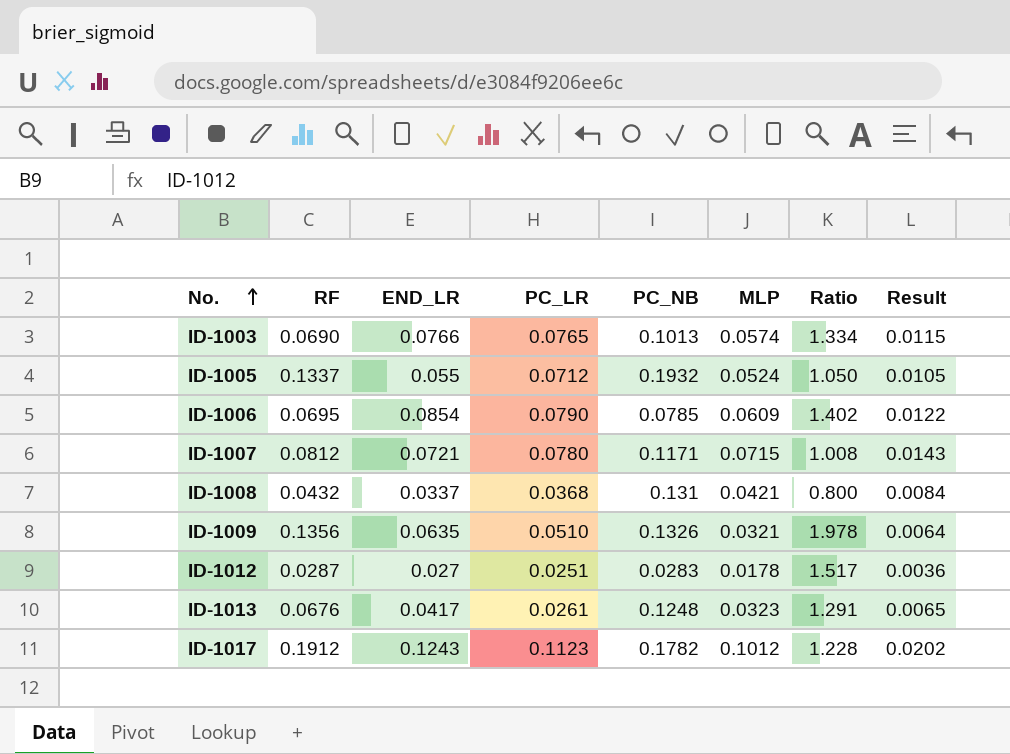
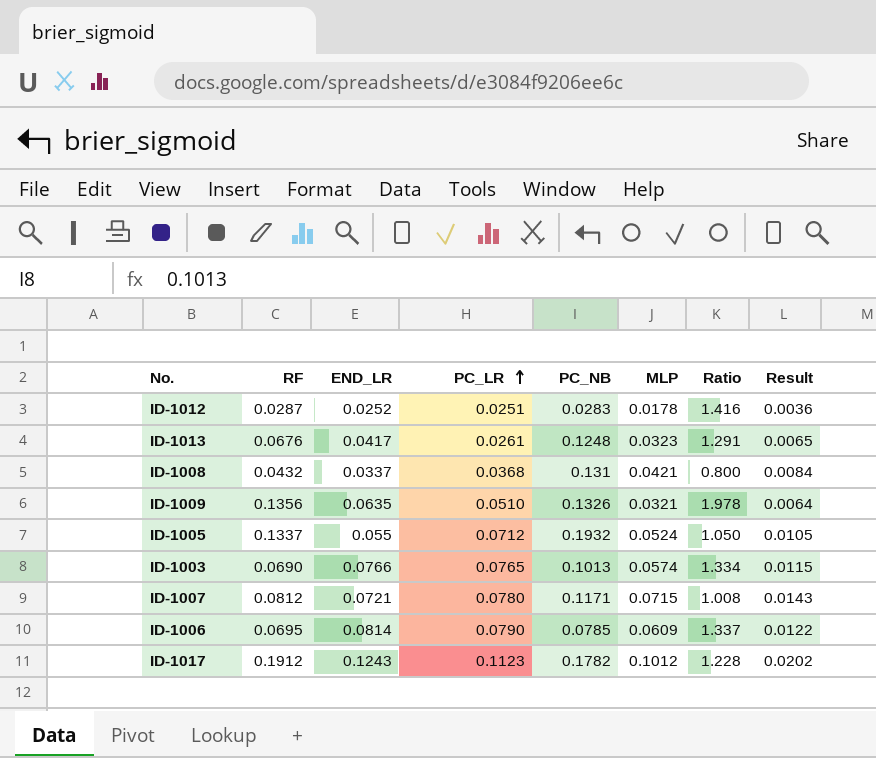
row order: No. ascending -> PC_LR ascending
ID-1012 | END_LR: 0.027 -> 0.0252
ID-1012 | Ratio: 1.517 -> 1.416
ID-1006 | END_LR: 0.0854 -> 0.0814
ID-1006 | Ratio: 1.402 -> 1.337

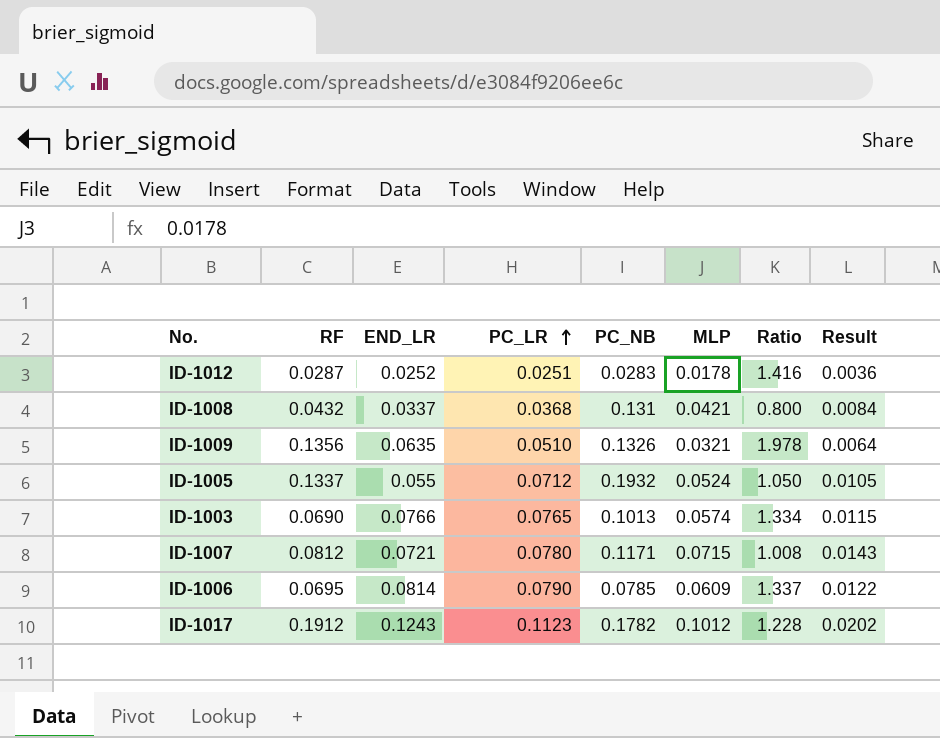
row ID-1013: 0.0676 | 0.0417 | 0.0261 | 0.1248 | 0.0323 | 1.291 | 0.0065 -> none

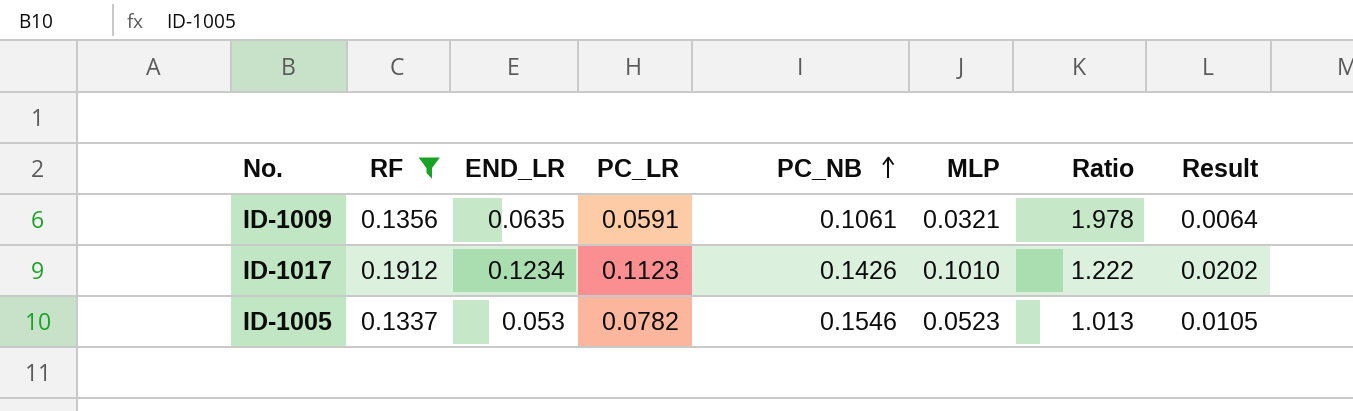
filter: none -> RF >= 0.1337
row order: PC_LR ascending -> PC_NB ascending
ID-1009 | PC_LR: 0.0510 -> 0.0591
ID-1009 | PC_NB: 0.1326 -> 0.1061
ID-1017 | END_LR: 0.1243 -> 0.1234
ID-1017 | PC_NB: 0.1782 -> 0.1426
ID-1017 | MLP: 0.1012 -> 0.1010
ID-1017 | Ratio: 1.228 -> 1.222
ID-1005 | END_LR: 0.055 -> 0.053
ID-1005 | PC_LR: 0.0712 -> 0.0782
ID-1005 | PC_NB: 0.1932 -> 0.1546
ID-1005 | MLP: 0.0524 -> 0.0523
ID-1005 | Ratio: 1.050 -> 1.013

